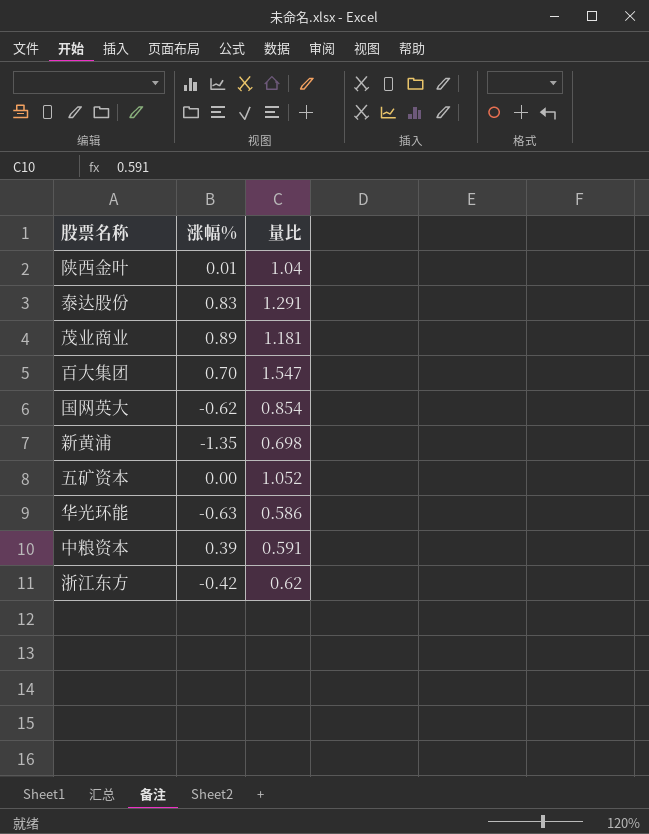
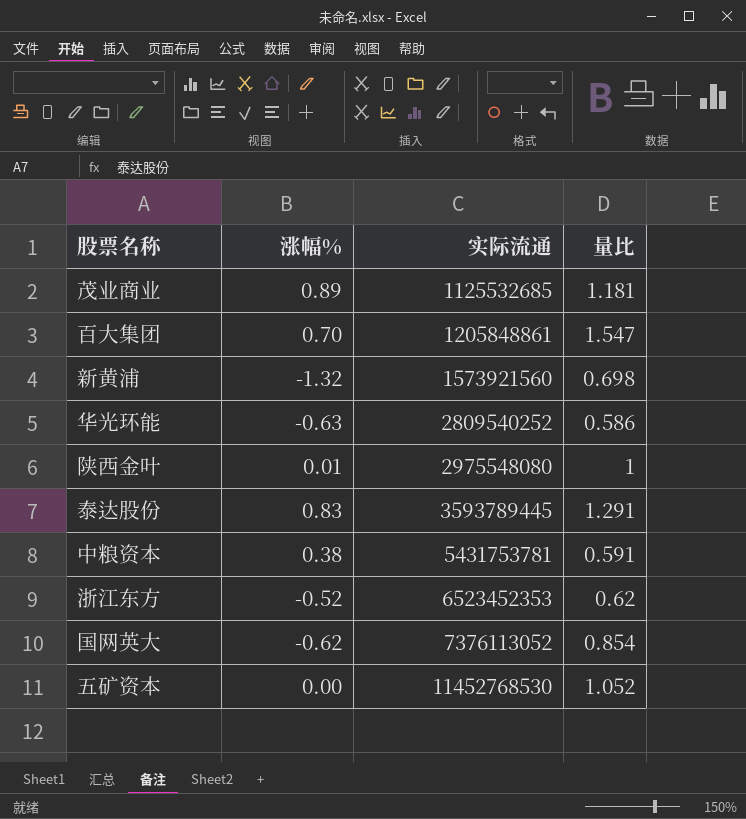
row order: none -> 实际流通 ascending
column 实际流通 | position: none -> 3
新黄浦 | 涨幅%: -1.35 -> -1.32
陕西金叶 | 量比: 1.04 -> 1
中粮资本 | 涨幅%: 0.39 -> 0.38
浙江东方 | 涨幅%: -0.42 -> -0.52

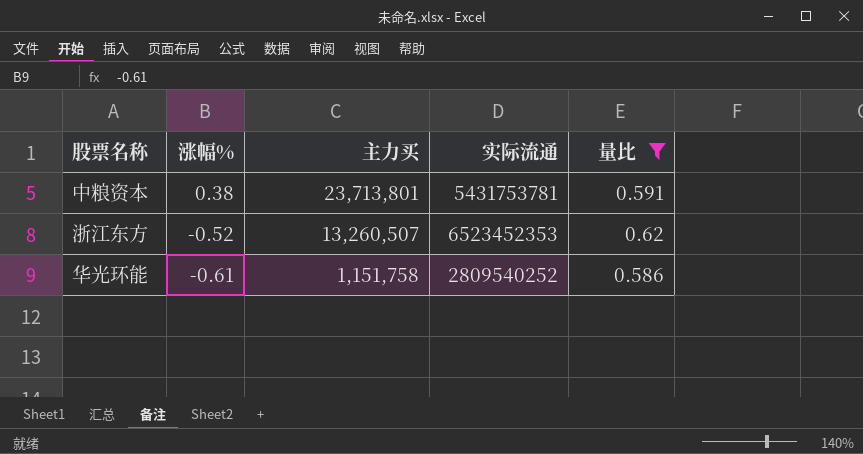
filter: none -> 量比 <= 0.62
row order: 实际流通 ascending -> 涨幅% descending
column 主力买 | position: none -> 3
华光环能 | 涨幅%: -0.63 -> -0.61

